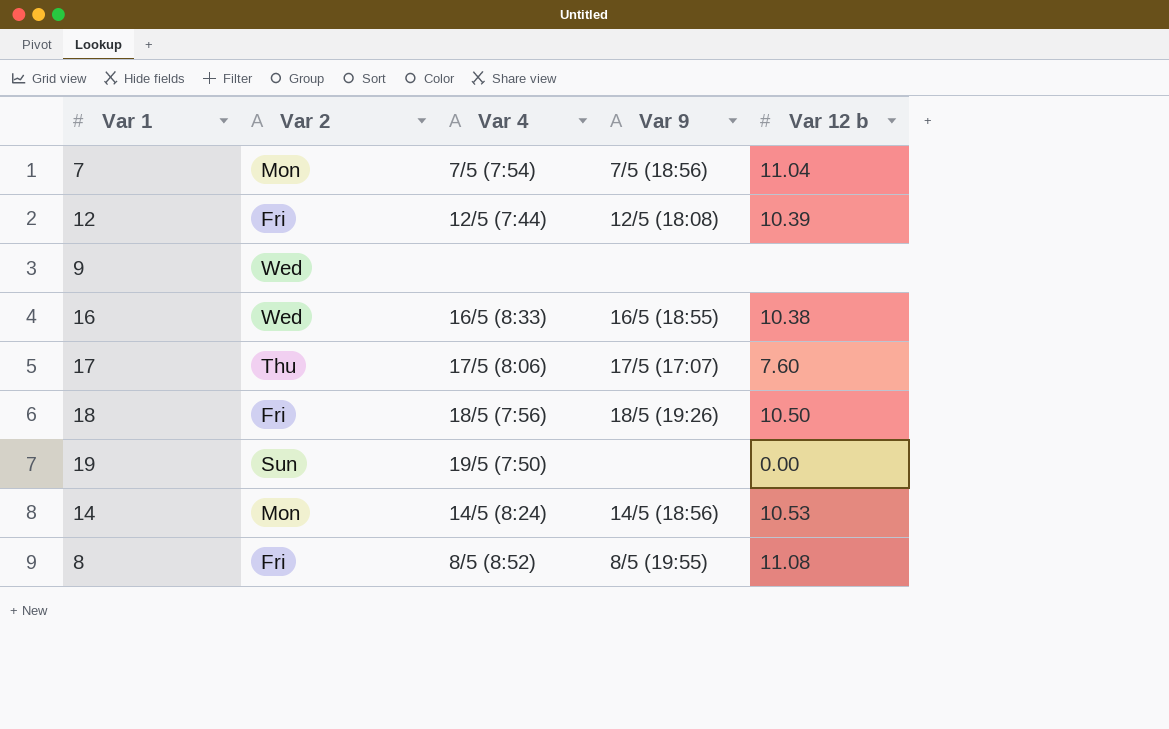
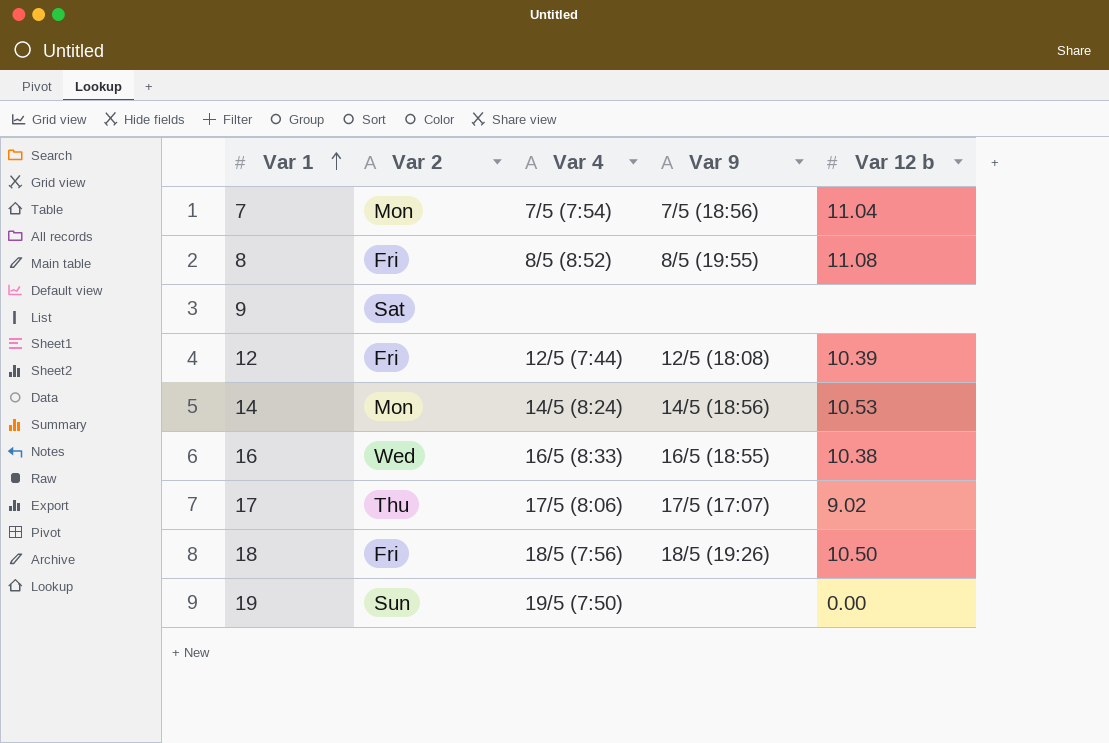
row order: none -> Var 1 ascending
9 | Var 2: Wed -> Sat
17 | Var 12 b: 7.60 -> 9.02

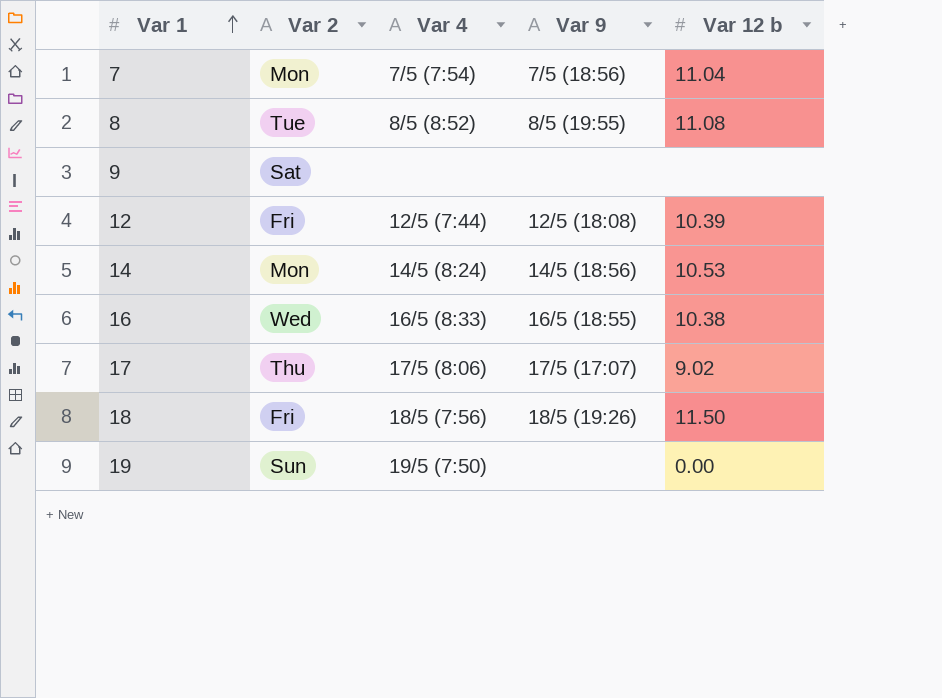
8 | Var 2: Fri -> Tue
18 | Var 12 b: 10.50 -> 11.50

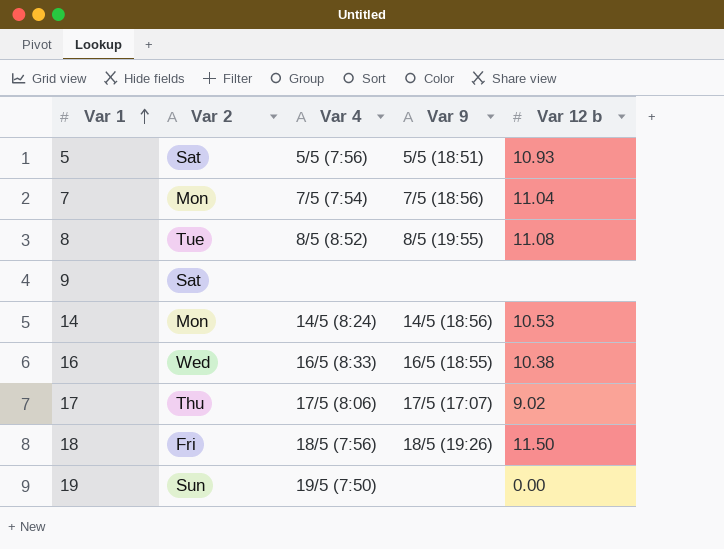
row 12: Fri | 12/5 (7:44) | 12/5 (18:08) | 10.39 -> none
row 5: none -> Sat | 5/5 (7:56) | 5/5 (18:51) | 10.93

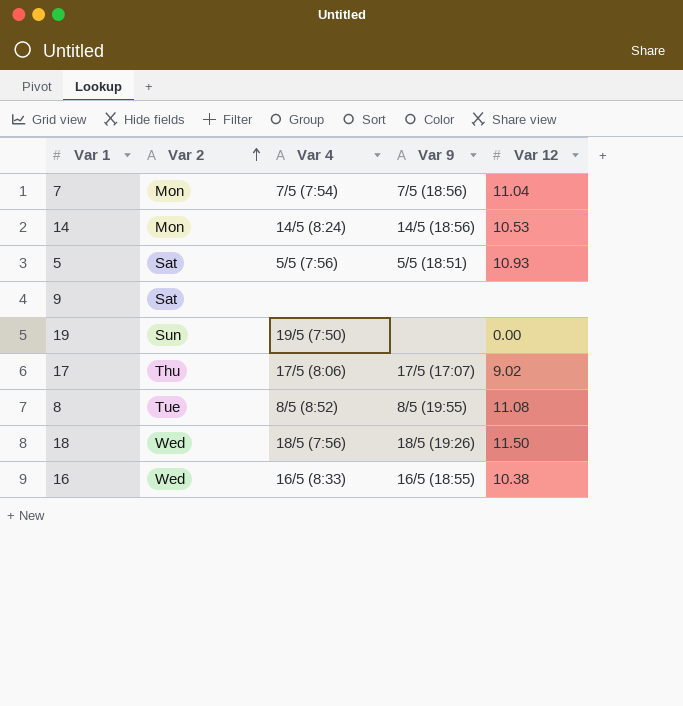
row order: Var 1 ascending -> Var 2 ascending
column name: Var 12 b -> Var 12
18 | Var 2: Fri -> Wed

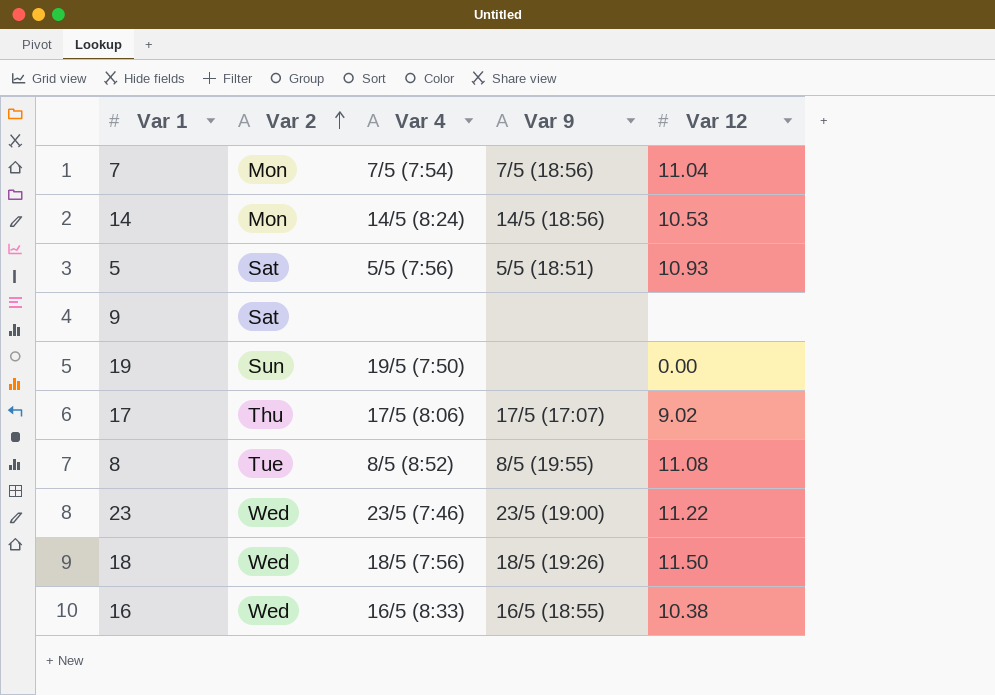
row 23: none -> Wed | 23/5 (7:46) | 23/5 (19:00) | 11.22

